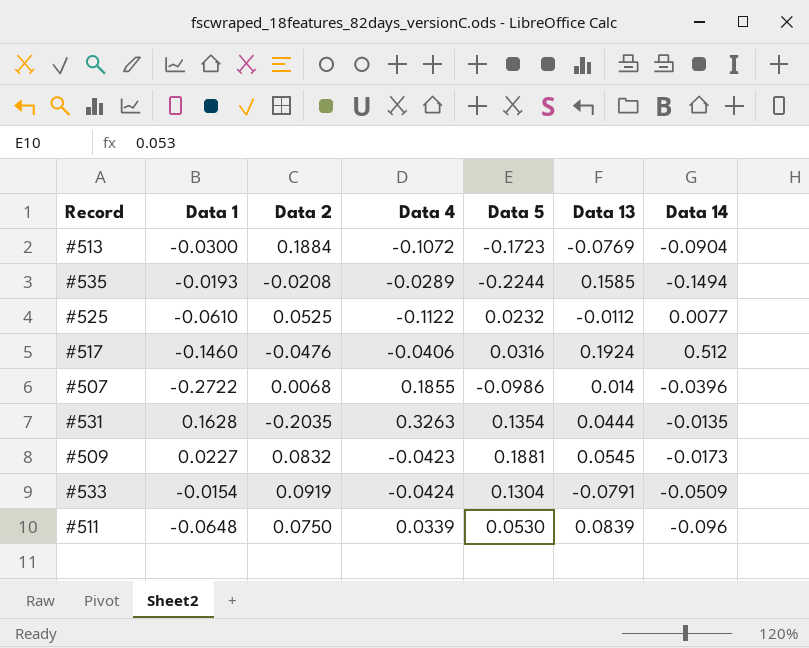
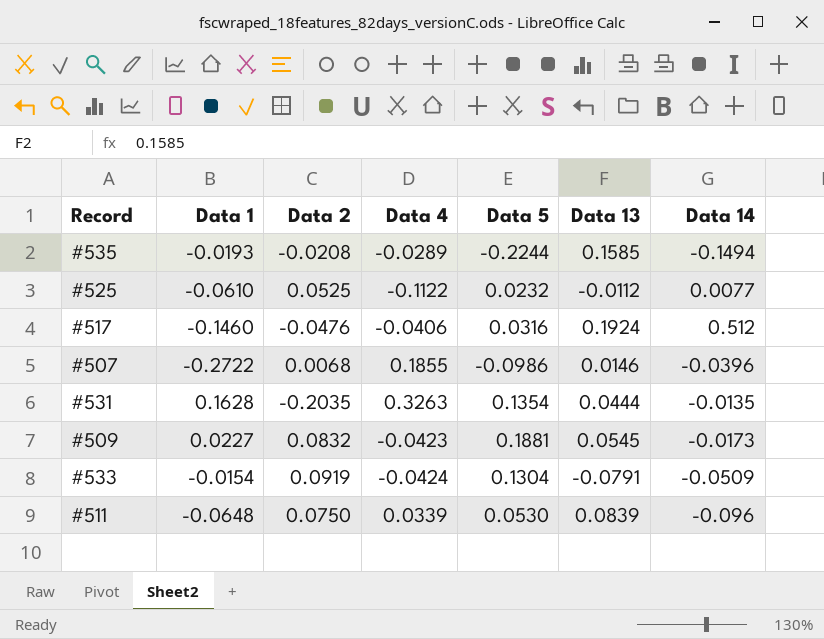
row #513: -0.0300 | 0.1884 | -0.1072 | -0.1723 | -0.0769 | -0.0904 -> none
#507 | Data 13: 0.014 -> 0.0146

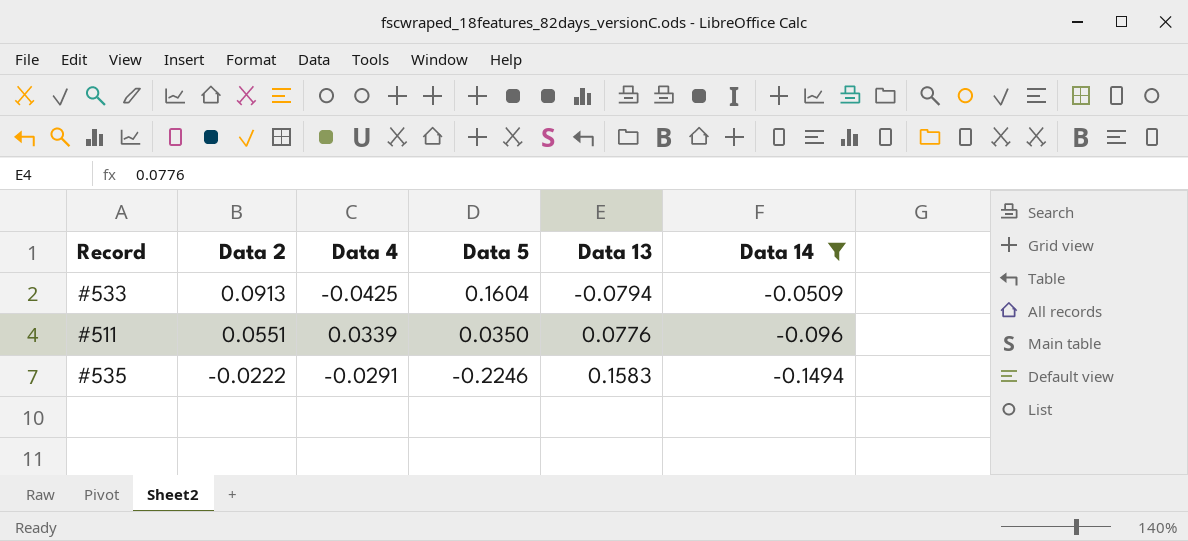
filter: none -> Data 14 <= -0.0509
row order: none -> Data 2 descending
column Data 1 | position: 2 -> none
#533 | Data 2: 0.0919 -> 0.0913
#533 | Data 4: -0.0424 -> -0.0425
#533 | Data 5: 0.1304 -> 0.1604
#533 | Data 13: -0.0791 -> -0.0794
#511 | Data 2: 0.0750 -> 0.0551
#511 | Data 5: 0.0530 -> 0.0350
#511 | Data 13: 0.0839 -> 0.0776
#535 | Data 2: -0.0208 -> -0.0222
#535 | Data 4: -0.0289 -> -0.0291
#535 | Data 5: -0.2244 -> -0.2246
#535 | Data 13: 0.1585 -> 0.1583

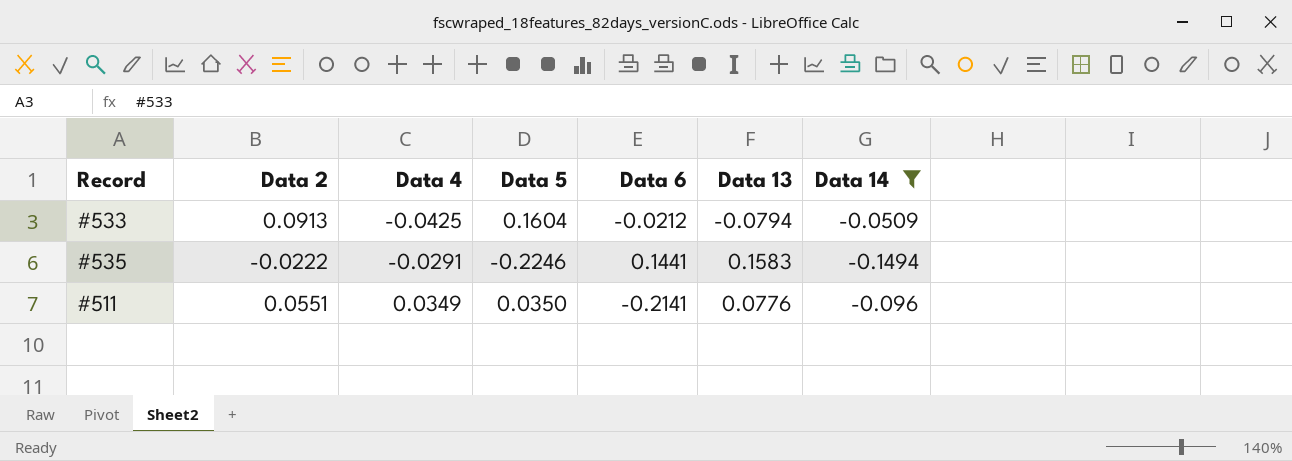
row order: Data 2 descending -> Data 4 ascending
column Data 6 | position: none -> 5
#511 | Data 4: 0.0339 -> 0.0349

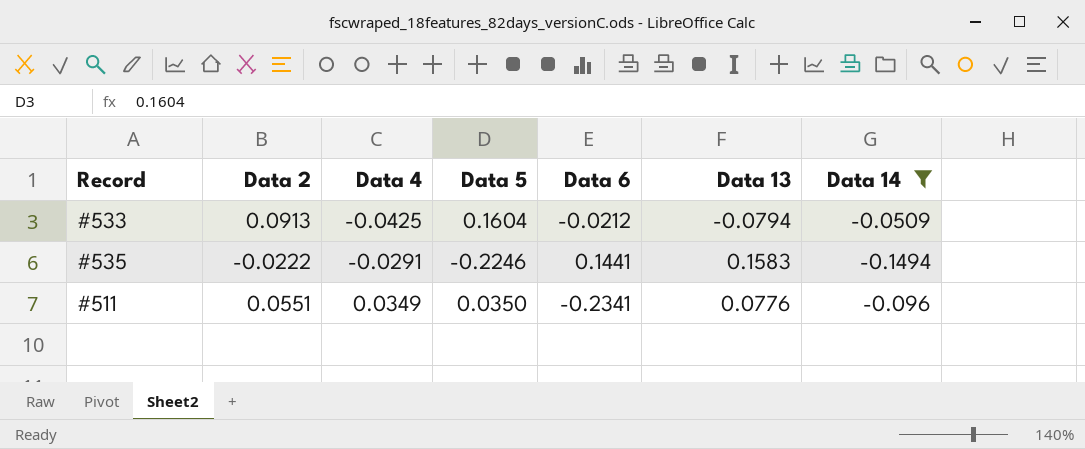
#511 | Data 6: -0.2141 -> -0.2341

